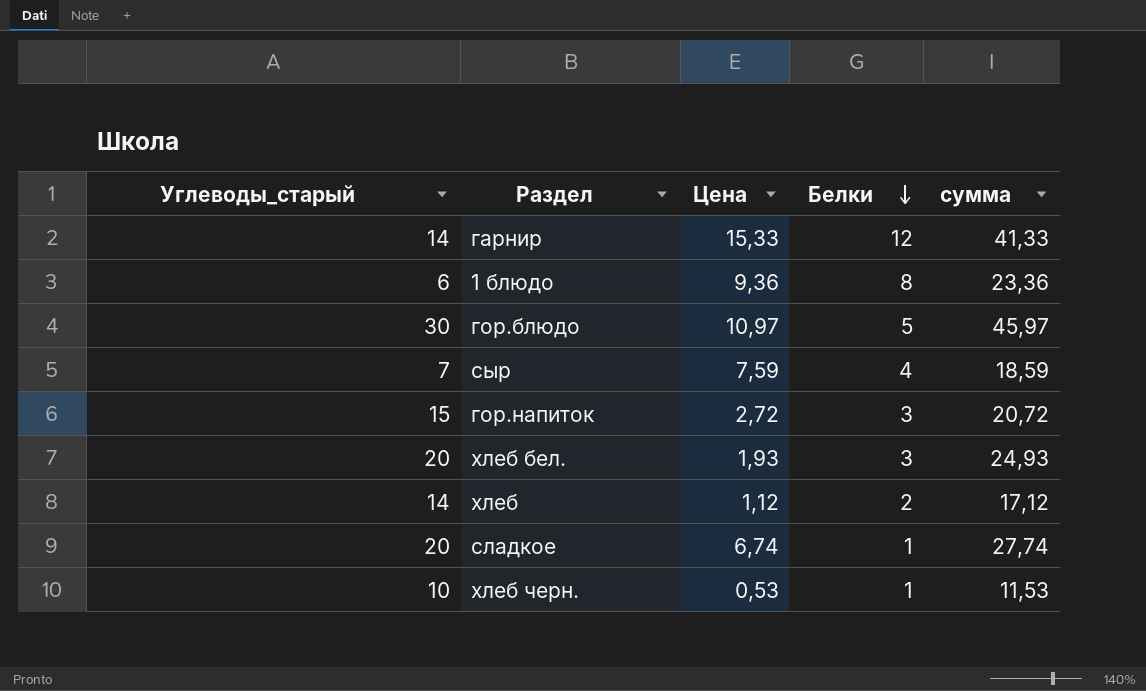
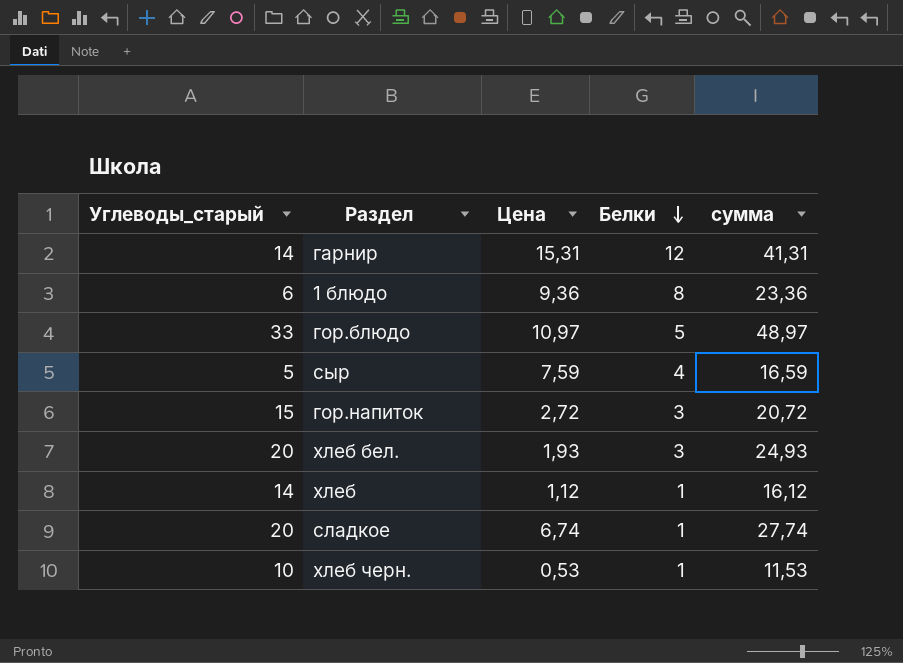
гарнир | Цена: 15,33 -> 15,31
гарнир | сумма: 41,33 -> 41,31
гор.блюдо | Углеводы_старый: 30 -> 33
гор.блюдо | сумма: 45,97 -> 48,97
сыр | Углеводы_старый: 7 -> 5
сыр | сумма: 18,59 -> 16,59
хлеб | Белки: 2 -> 1
хлеб | сумма: 17,12 -> 16,12

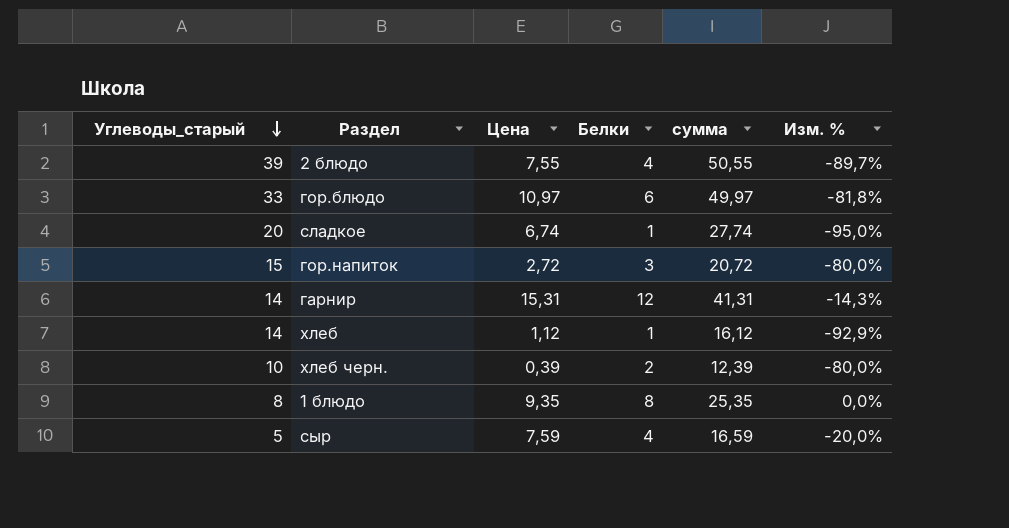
row order: Белки descending -> Углеводы_старый descending
column Изм. % | formula: none -> ([Белки] - [Углеводы_старый]) / [Углеводы_старый]
row хлеб бел.: 20 | 1,93 | 3 | 24,93 -> none
row 2 блюдо: none -> 39 | 7,55 | 4 | 50,55 | -89,7%
гор.блюдо | Белки: 5 -> 6
гор.блюдо | сумма: 48,97 -> 49,97
хлеб черн. | Цена: 0,53 -> 0,39
хлеб черн. | Белки: 1 -> 2
хлеб черн. | сумма: 11,53 -> 12,39
1 блюдо | Углеводы_старый: 6 -> 8
1 блюдо | Цена: 9,36 -> 9,35
1 блюдо | сумма: 23,36 -> 25,35

